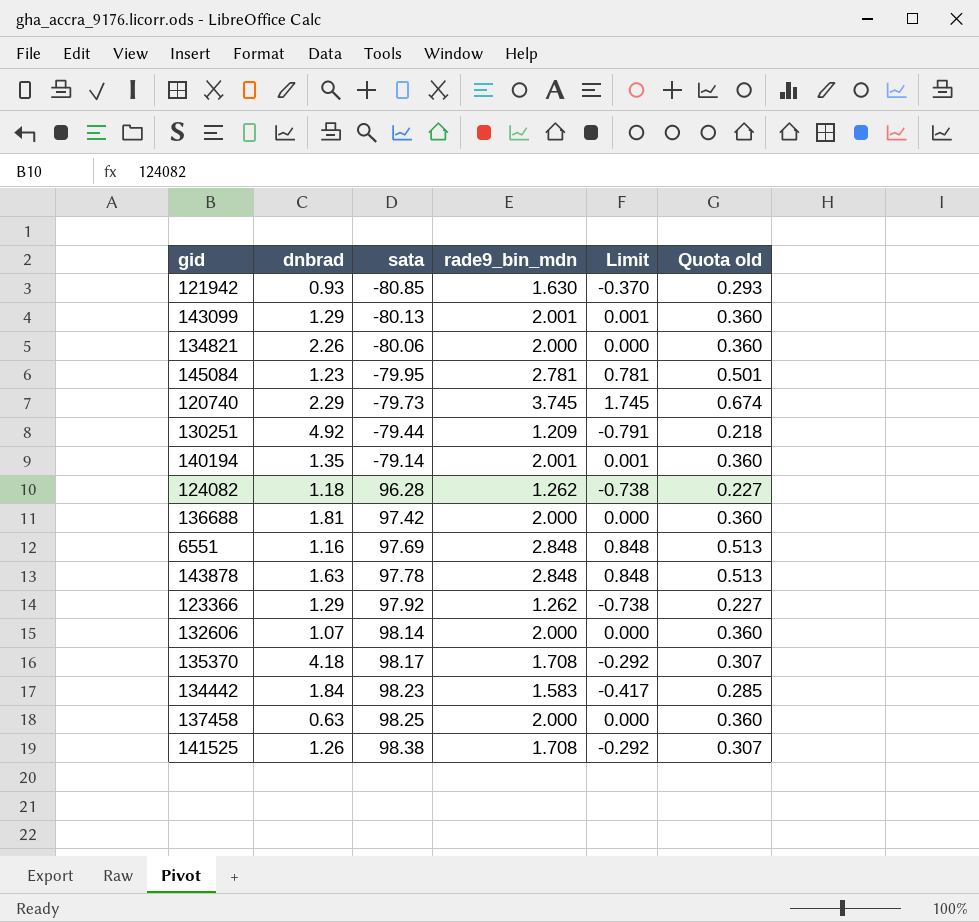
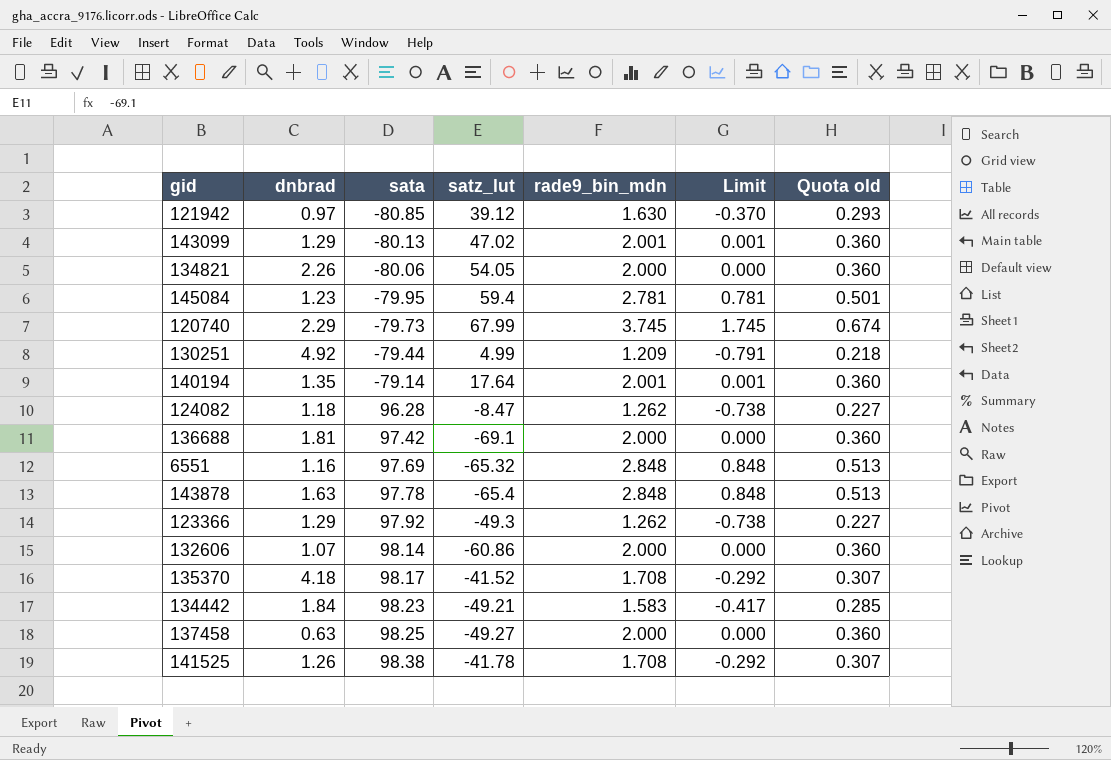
column satz_lut | position: none -> 4
121942 | dnbrad: 0.93 -> 0.97

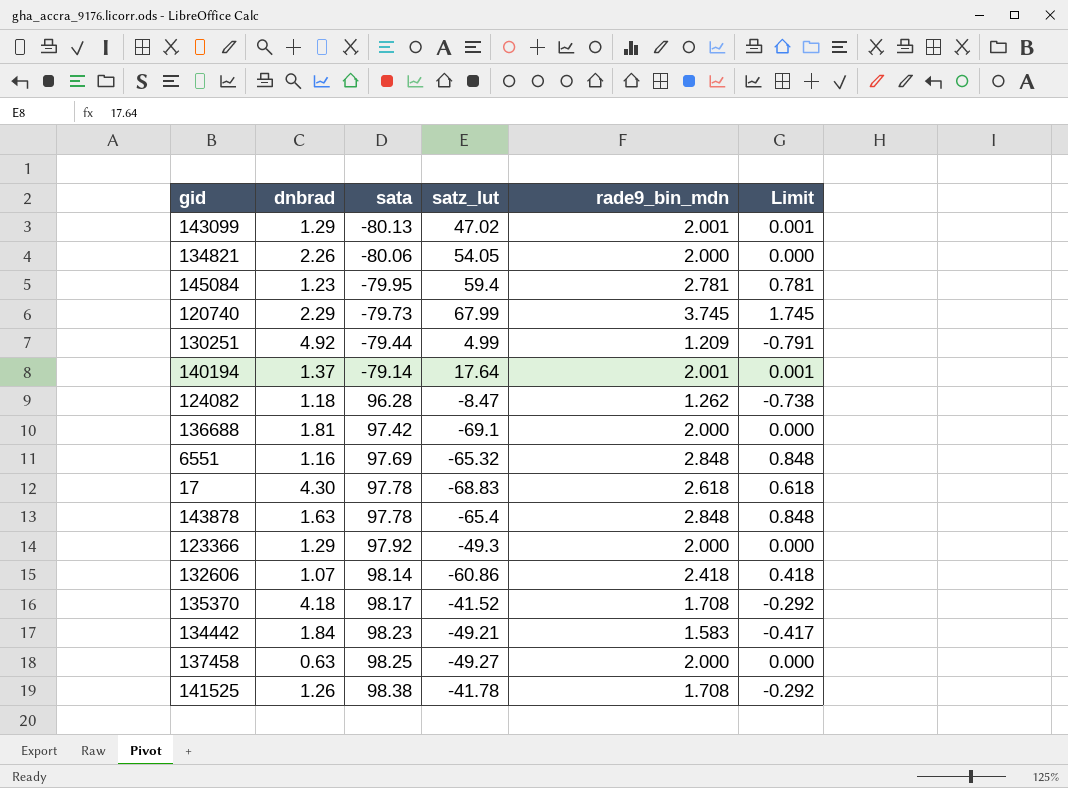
column Quota old | formula: [rade9_bin_mdn] * 0.18 -> none
row 121942: 0.97 | -80.85 | 39.12 | 1.630 | -0.370 | 0.293 -> none
140194 | dnbrad: 1.35 -> 1.37
row 17: none -> 4.30 | 97.78 | -68.83 | 2.618 | 0.618
123366 | rade9_bin_mdn: 1.262 -> 2.000
123366 | Limit: -0.738 -> 0.000
132606 | rade9_bin_mdn: 2.000 -> 2.418
132606 | Limit: 0.000 -> 0.418

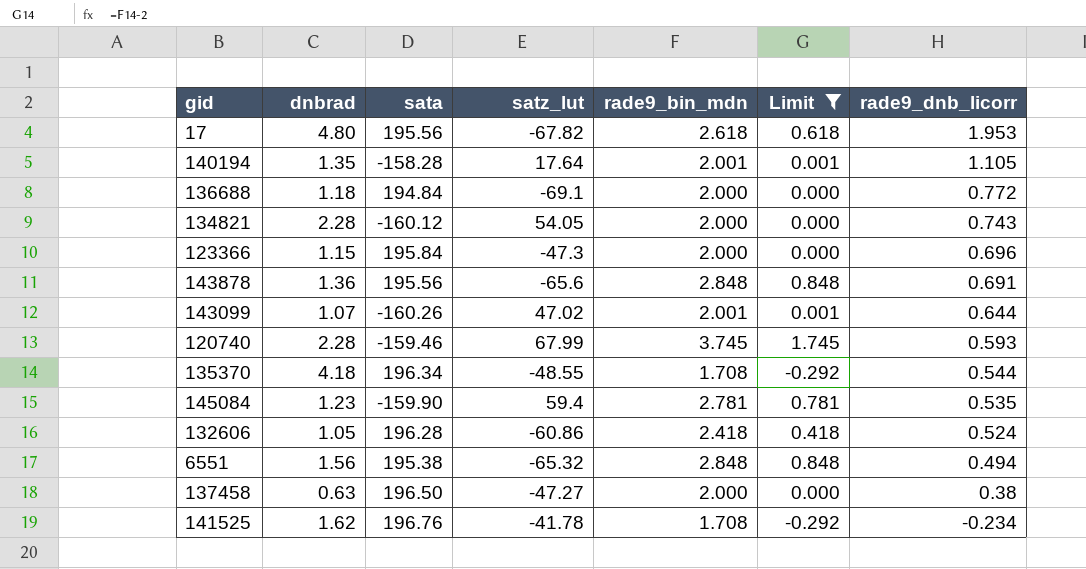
filter: none -> Limit >= -0.292
row order: sata ascending -> rade9_dnb_licorr descending
column rade9_dnb_licorr | position: none -> 7
17 | dnbrad: 4.30 -> 4.80
17 | sata: 97.78 -> 195.56
17 | satz_lut: -68.83 -> -67.82
140194 | dnbrad: 1.37 -> 1.35
140194 | sata: -79.14 -> -158.28
136688 | dnbrad: 1.81 -> 1.18
136688 | sata: 97.42 -> 194.84
134821 | dnbrad: 2.26 -> 2.28
134821 | sata: -80.06 -> -160.12
123366 | dnbrad: 1.29 -> 1.15
123366 | sata: 97.92 -> 195.84
123366 | satz_lut: -49.3 -> -47.3
143878 | dnbrad: 1.63 -> 1.36
143878 | sata: 97.78 -> 195.56
143878 | satz_lut: -65.4 -> -65.6
143099 | dnbrad: 1.29 -> 1.07
143099 | sata: -80.13 -> -160.26
120740 | dnbrad: 2.29 -> 2.28
120740 | sata: -79.73 -> -159.46
135370 | sata: 98.17 -> 196.34
135370 | satz_lut: -41.52 -> -48.55
145084 | sata: -79.95 -> -159.90
132606 | dnbrad: 1.07 -> 1.05
132606 | sata: 98.14 -> 196.28
6551 | dnbrad: 1.16 -> 1.56
6551 | sata: 97.69 -> 195.38
137458 | sata: 98.25 -> 196.50
137458 | satz_lut: -49.27 -> -47.27
141525 | dnbrad: 1.26 -> 1.62
141525 | sata: 98.38 -> 196.76

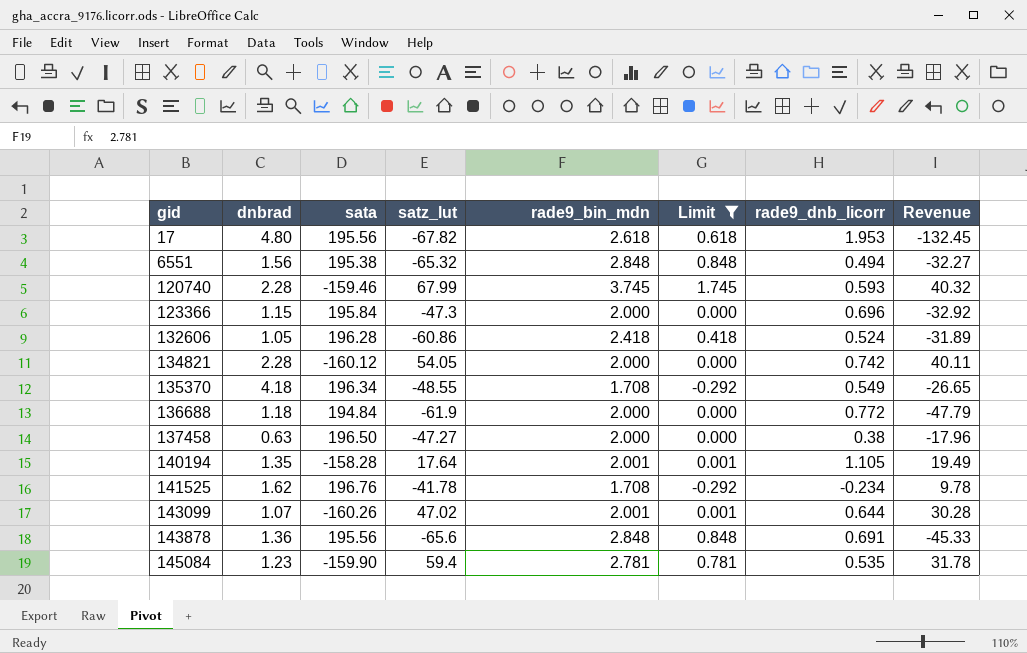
row order: rade9_dnb_licorr descending -> gid ascending
column Revenue | formula: none -> [satz_lut] * [rade9_dnb_licorr]
134821 | rade9_dnb_licorr: 0.743 -> 0.742
135370 | rade9_dnb_licorr: 0.544 -> 0.549
136688 | satz_lut: -69.1 -> -61.9

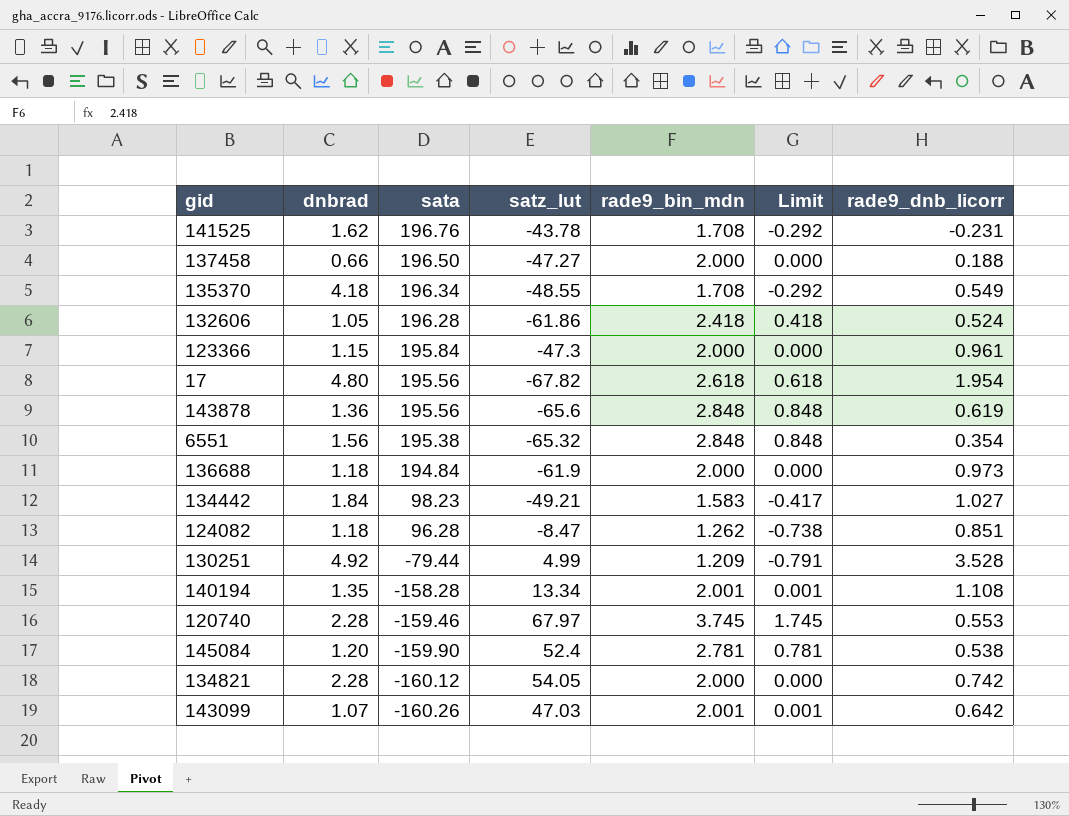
filter: Limit >= -0.292 -> none
row order: gid ascending -> sata descending
column Revenue | formula: [satz_lut] * [rade9_dnb_licorr] -> none
141525 | satz_lut: -41.78 -> -43.78
141525 | rade9_dnb_licorr: -0.234 -> -0.231
137458 | dnbrad: 0.63 -> 0.66
137458 | rade9_dnb_licorr: 0.38 -> 0.188
132606 | satz_lut: -60.86 -> -61.86
123366 | rade9_dnb_licorr: 0.696 -> 0.961
17 | rade9_dnb_licorr: 1.953 -> 1.954
143878 | rade9_dnb_licorr: 0.691 -> 0.619
6551 | rade9_dnb_licorr: 0.494 -> 0.354
136688 | rade9_dnb_licorr: 0.772 -> 0.973
140194 | satz_lut: 17.64 -> 13.34
140194 | rade9_dnb_licorr: 1.105 -> 1.108
120740 | satz_lut: 67.99 -> 67.97
120740 | rade9_dnb_licorr: 0.593 -> 0.553
145084 | dnbrad: 1.23 -> 1.20
145084 | satz_lut: 59.4 -> 52.4
145084 | rade9_dnb_licorr: 0.535 -> 0.538
143099 | satz_lut: 47.02 -> 47.03
143099 | rade9_dnb_licorr: 0.644 -> 0.642

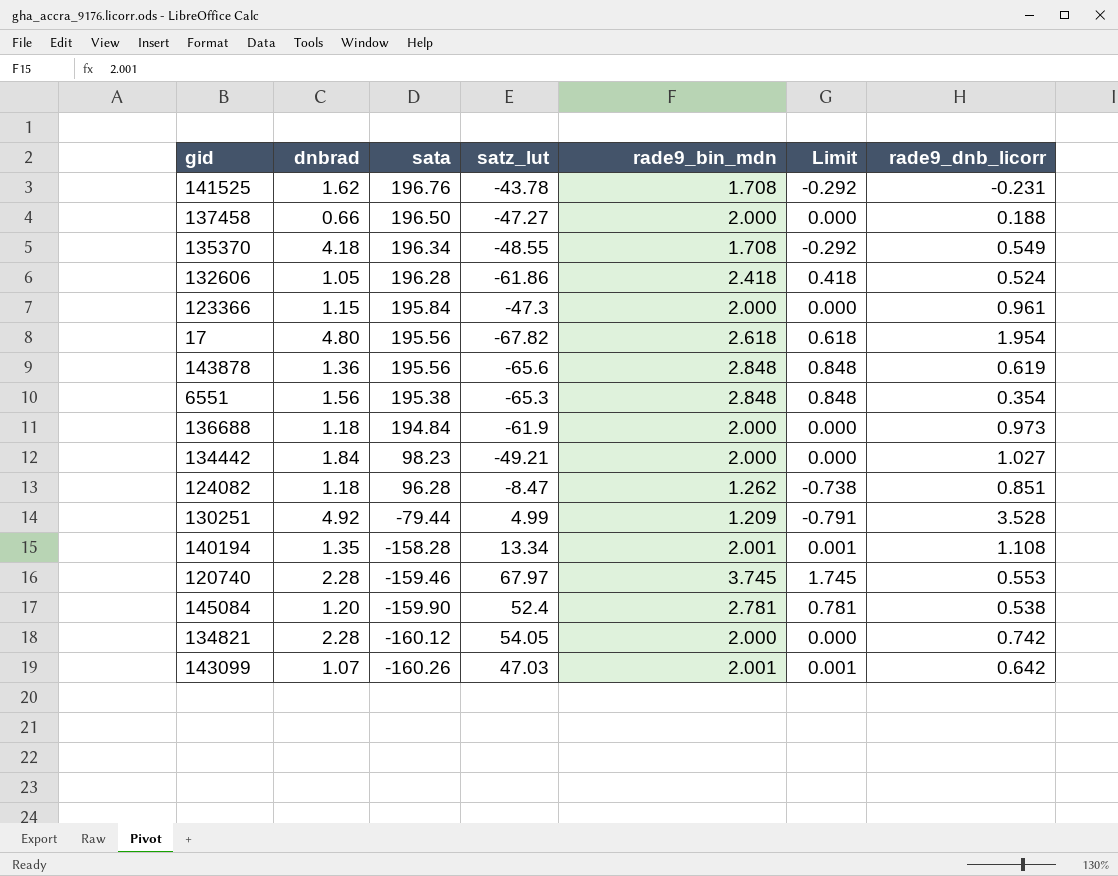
6551 | satz_lut: -65.32 -> -65.3
134442 | rade9_bin_mdn: 1.583 -> 2.000
134442 | Limit: -0.417 -> 0.000

